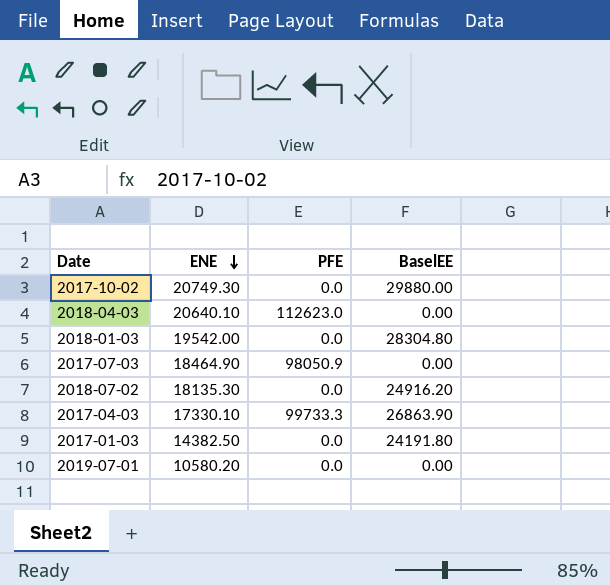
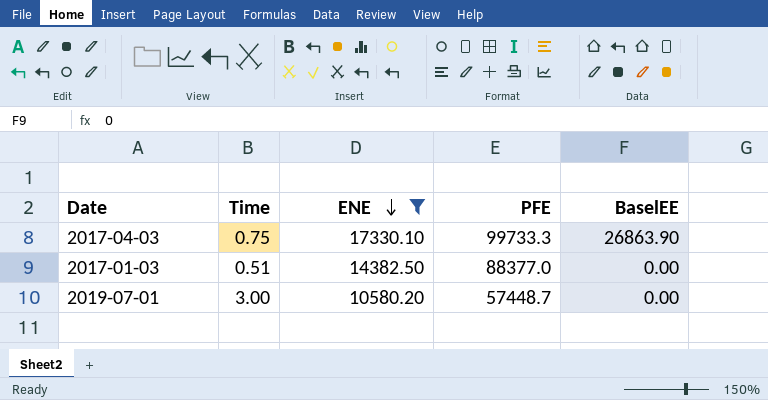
filter: none -> ENE <= 17330.10
column Time | position: none -> 2
2017-01-03 | PFE: 0.0 -> 88377.0
2017-01-03 | BaselEE: 24191.80 -> 0.00
2019-07-01 | PFE: 0.0 -> 57448.7

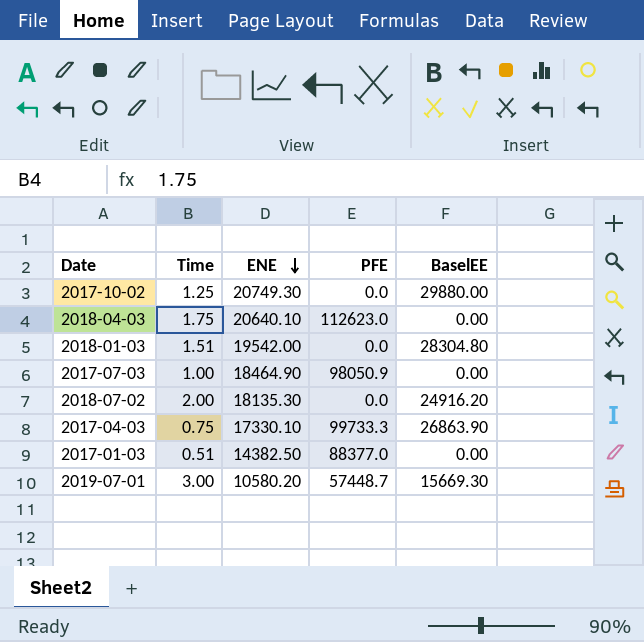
filter: ENE <= 17330.10 -> none
2019-07-01 | BaselEE: 0.00 -> 15669.30

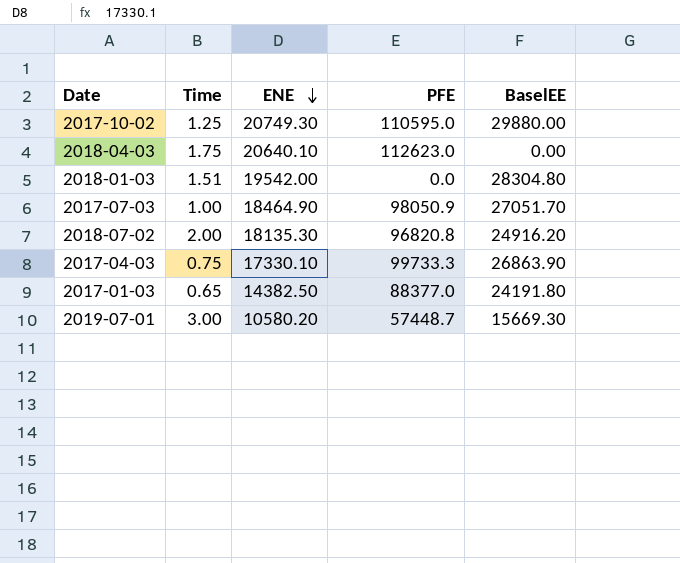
2017-10-02 | PFE: 0.0 -> 110595.0
2017-07-03 | BaselEE: 0.00 -> 27051.70
2018-07-02 | PFE: 0.0 -> 96820.8
2017-01-03 | Time: 0.51 -> 0.65
2017-01-03 | BaselEE: 0.00 -> 24191.80

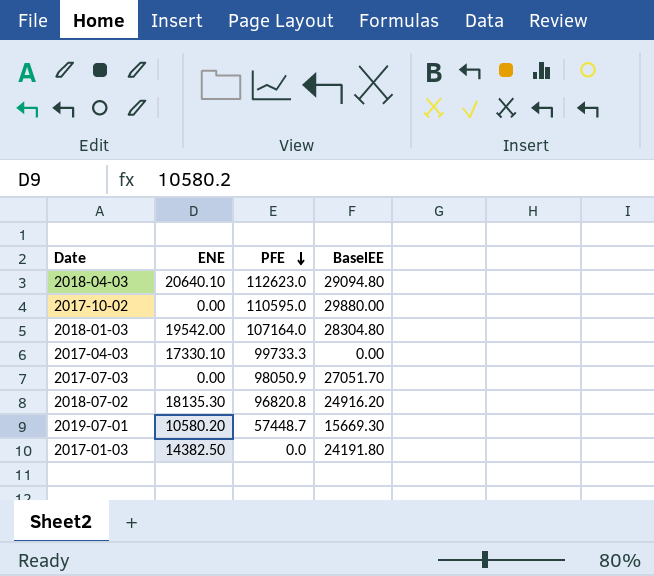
row order: ENE descending -> PFE descending
column Time | position: 2 -> none
2018-04-03 | BaselEE: 0.00 -> 29094.80
2017-10-02 | ENE: 20749.30 -> 0.00
2018-01-03 | PFE: 0.0 -> 107164.0
2017-04-03 | BaselEE: 26863.90 -> 0.00
2017-07-03 | ENE: 18464.90 -> 0.00
2017-01-03 | PFE: 88377.0 -> 0.0

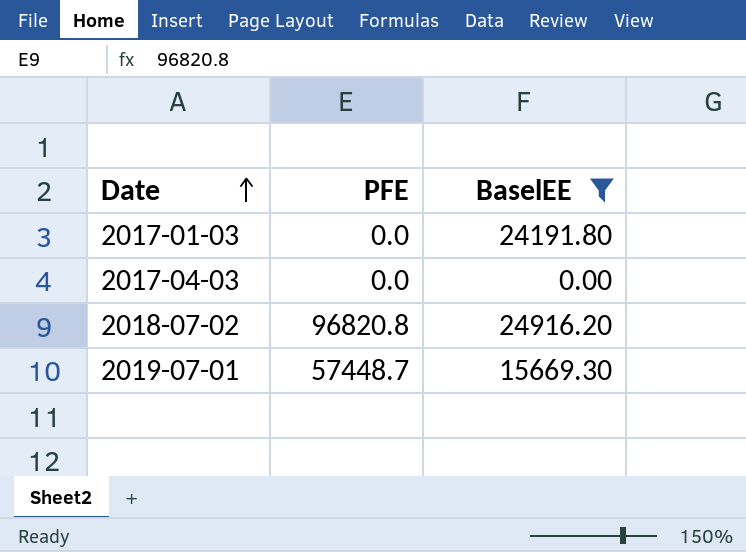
filter: none -> BaselEE <= 24916.20
row order: PFE descending -> Date ascending
column ENE | position: 2 -> none
2017-04-03 | PFE: 99733.3 -> 0.0

